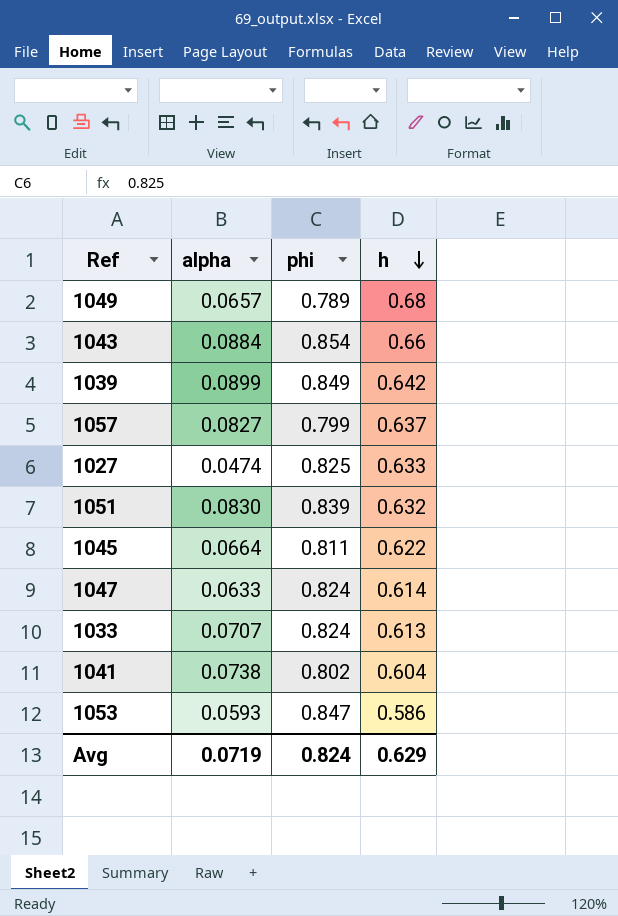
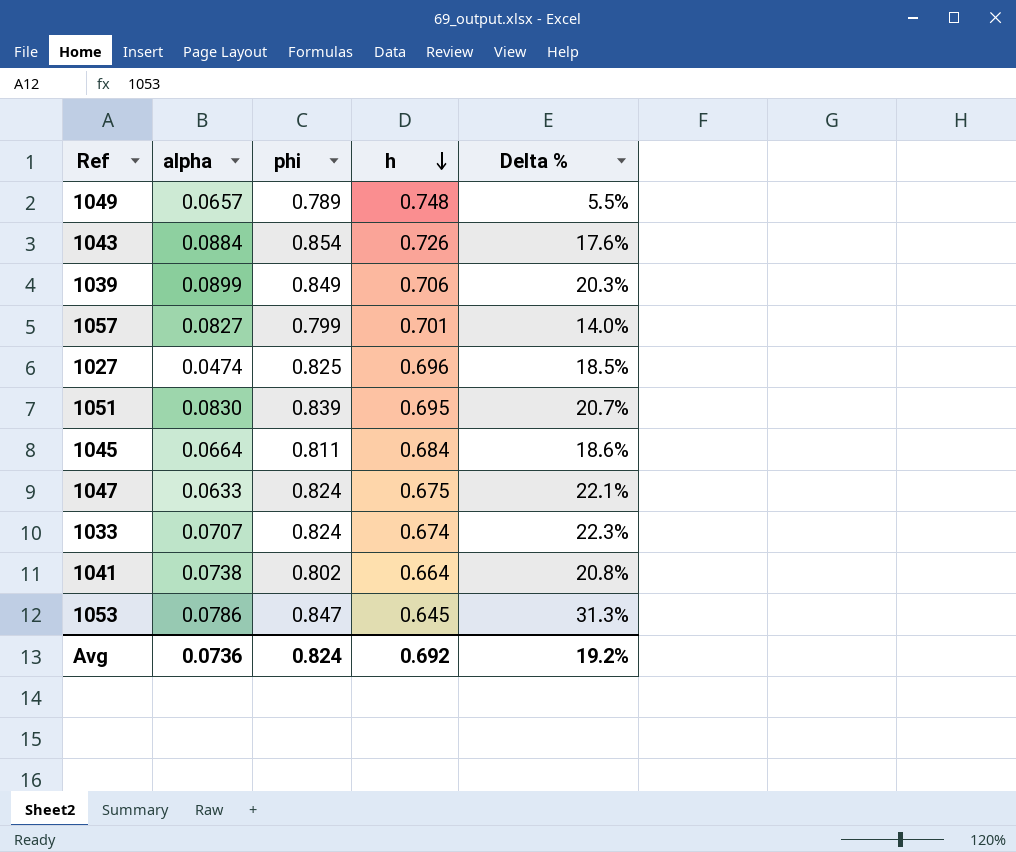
column Delta % | formula: none -> ([phi] - [h]) / [h]
1049 | h: 0.68 -> 0.748
1043 | h: 0.66 -> 0.726
1039 | h: 0.642 -> 0.706
1057 | h: 0.637 -> 0.701
1027 | h: 0.633 -> 0.696
1051 | h: 0.632 -> 0.695
1045 | h: 0.622 -> 0.684
1047 | h: 0.614 -> 0.675
1033 | h: 0.613 -> 0.674
1041 | h: 0.604 -> 0.664
1053 | alpha: 0.0593 -> 0.0786
1053 | h: 0.586 -> 0.645
Avg | alpha: 0.0719 -> 0.0736
Avg | h: 0.629 -> 0.692

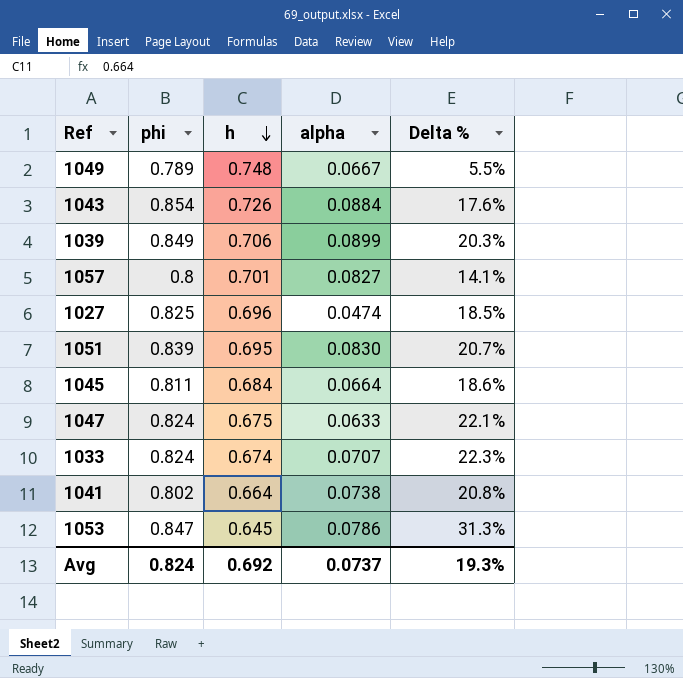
column alpha | position: 2 -> 4
1049 | alpha: 0.0657 -> 0.0667
1057 | phi: 0.799 -> 0.8
1057 | Delta %: 14.0% -> 14.1%
Avg | alpha: 0.0736 -> 0.0737
Avg | Delta %: 19.2% -> 19.3%

